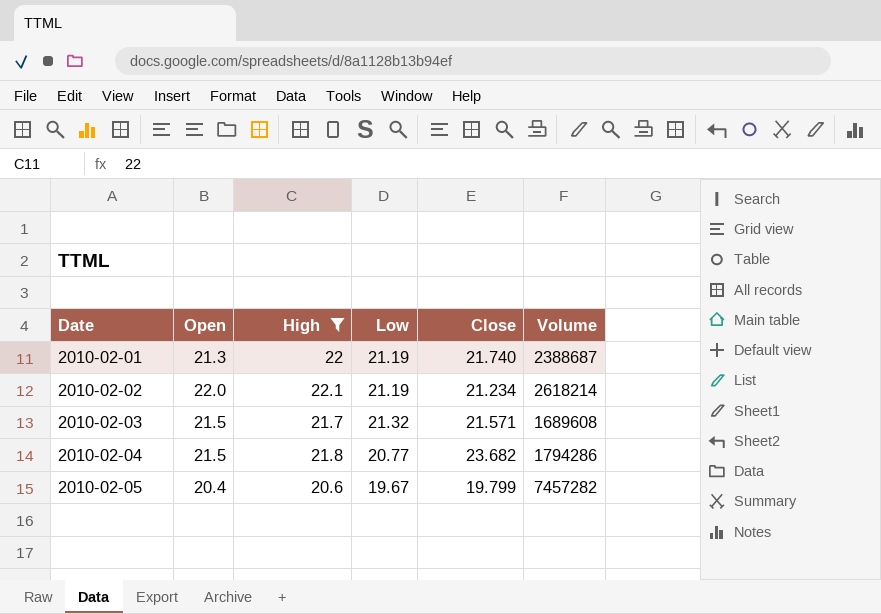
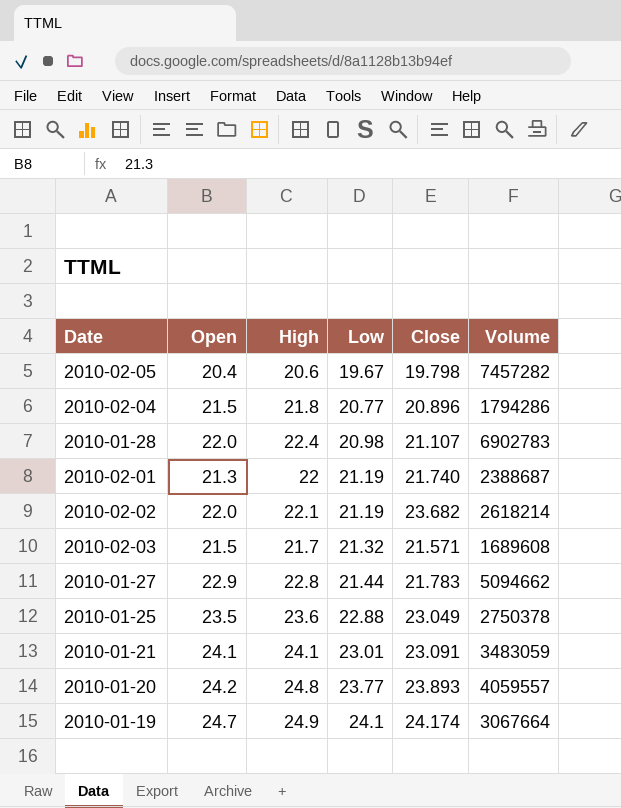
filter: High <= 22.1 -> none
row order: Date ascending -> Low ascending
2010-02-05 | Close: 19.799 -> 19.798
2010-02-04 | Close: 23.682 -> 20.896
2010-02-02 | Close: 21.234 -> 23.682

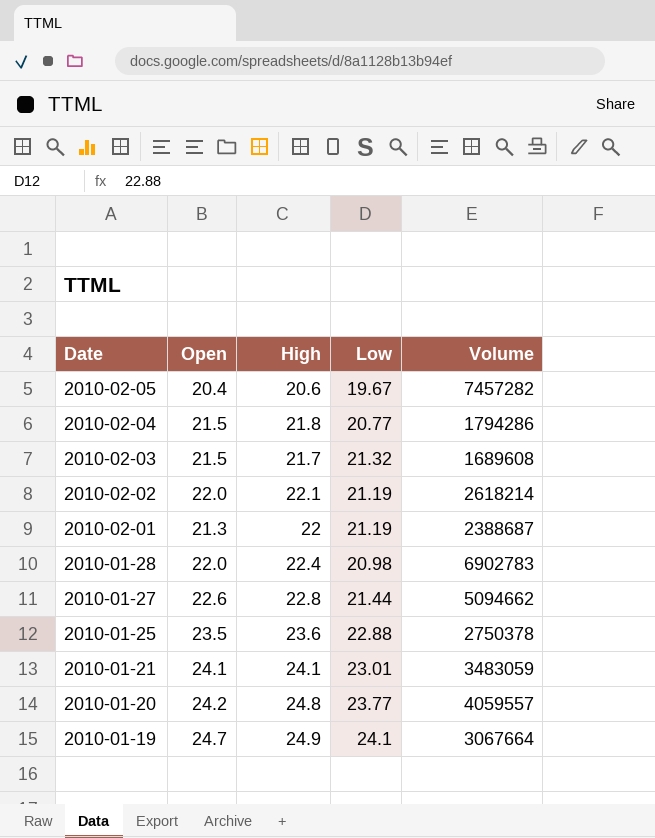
row order: Low ascending -> Date descending
column Close | position: 5 -> none
2010-01-27 | Open: 22.9 -> 22.6

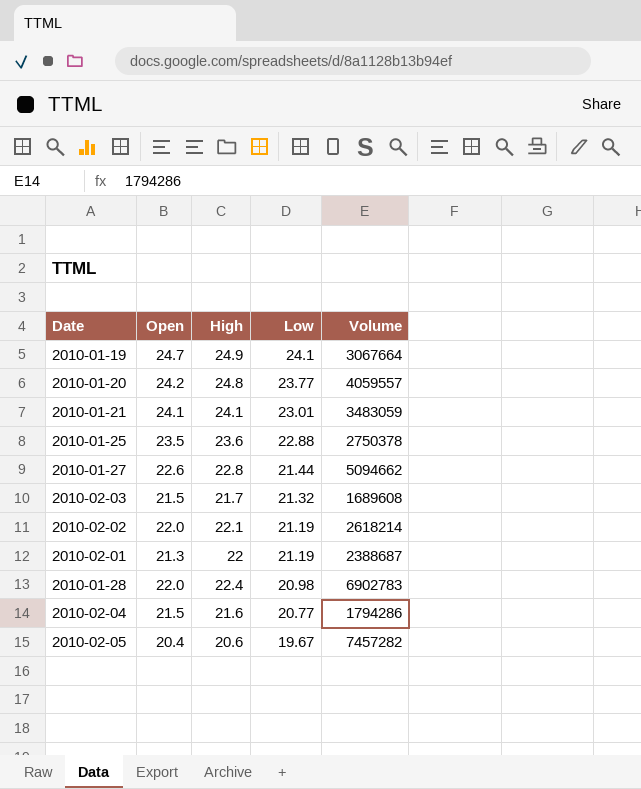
row order: Date descending -> Low descending
2010-02-04 | High: 21.8 -> 21.6

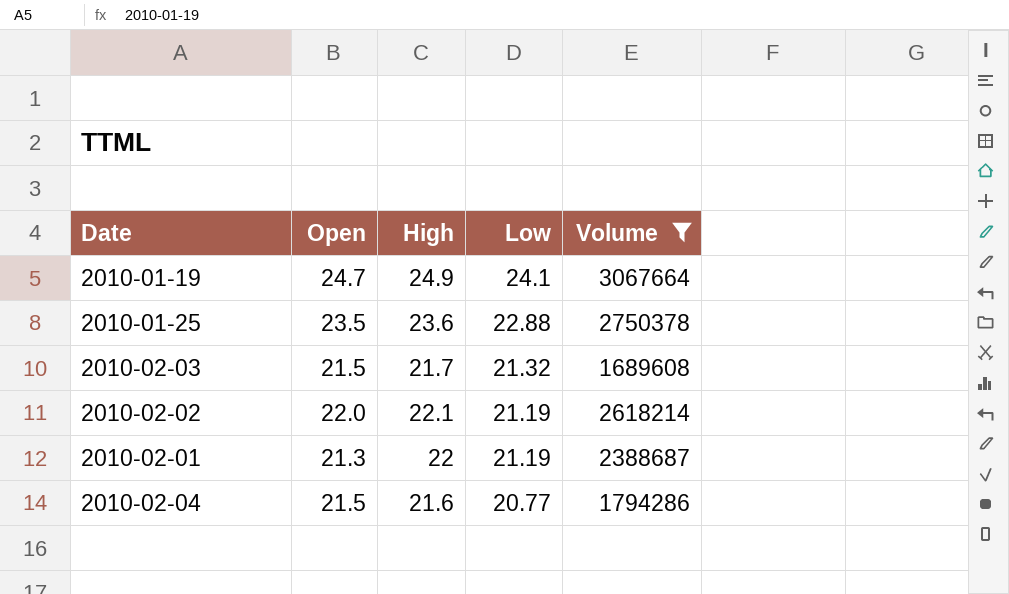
filter: none -> Volume <= 3067664

